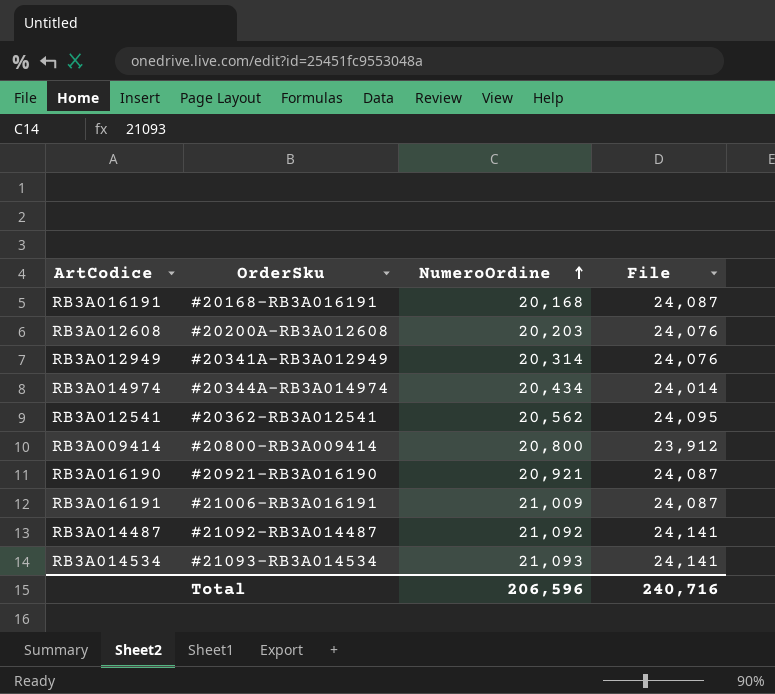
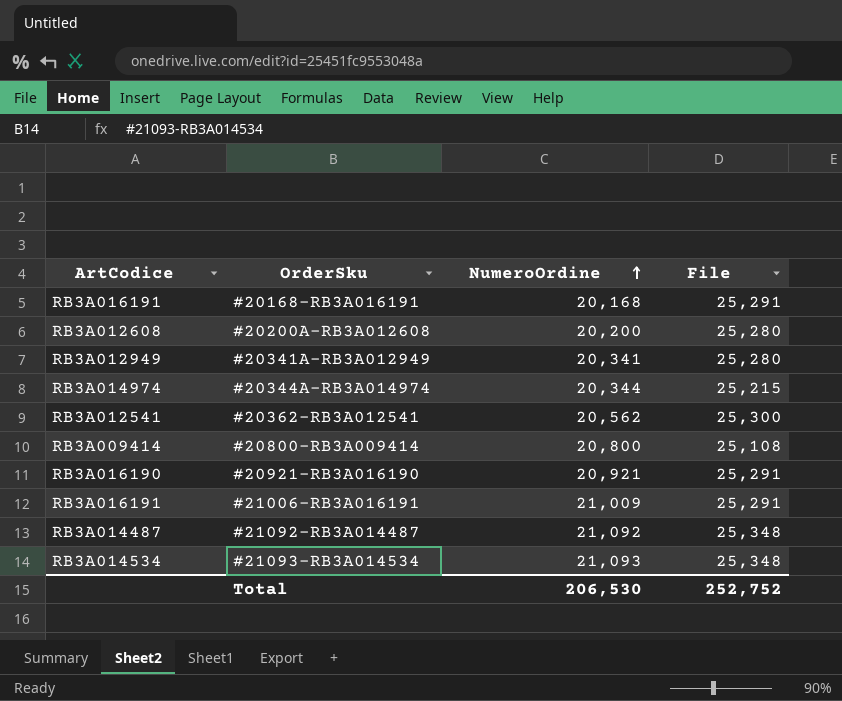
#20168-RB3A016191 | File: 24,087 -> 25,291
#20200A-RB3A012608 | NumeroOrdine: 20,203 -> 20,200
#20200A-RB3A012608 | File: 24,076 -> 25,280
#20341A-RB3A012949 | NumeroOrdine: 20,314 -> 20,341
#20341A-RB3A012949 | File: 24,076 -> 25,280
#20344A-RB3A014974 | NumeroOrdine: 20,434 -> 20,344
#20344A-RB3A014974 | File: 24,014 -> 25,215
#20362-RB3A012541 | File: 24,095 -> 25,300
#20800-RB3A009414 | File: 23,912 -> 25,108
#20921-RB3A016190 | File: 24,087 -> 25,291
#21006-RB3A016191 | File: 24,087 -> 25,291
#21092-RB3A014487 | File: 24,141 -> 25,348
#21093-RB3A014534 | File: 24,141 -> 25,348
Total | NumeroOrdine: 206,596 -> 206,530
Total | File: 240,716 -> 252,752

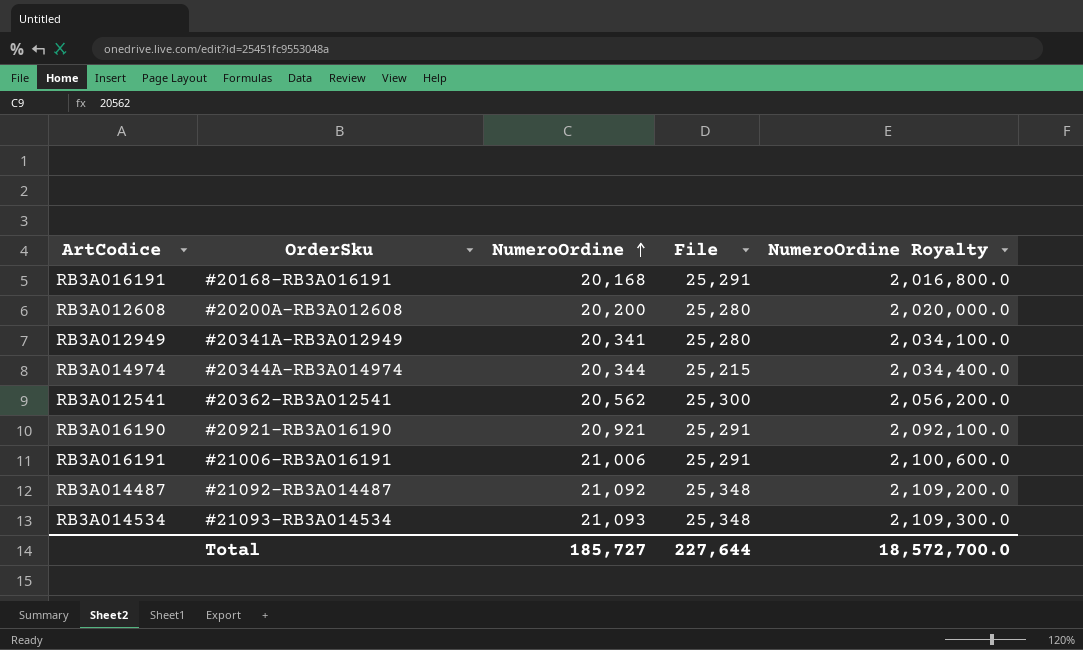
column NumeroOrdine Royalty | formula: none -> [NumeroOrdine] * 100
row #20800-RB3A009414: RB3A009414 | 20,800 | 25,108 -> none
#21006-RB3A016191 | NumeroOrdine: 21,009 -> 21,006
Total | NumeroOrdine: 206,530 -> 185,727
Total | File: 252,752 -> 227,644

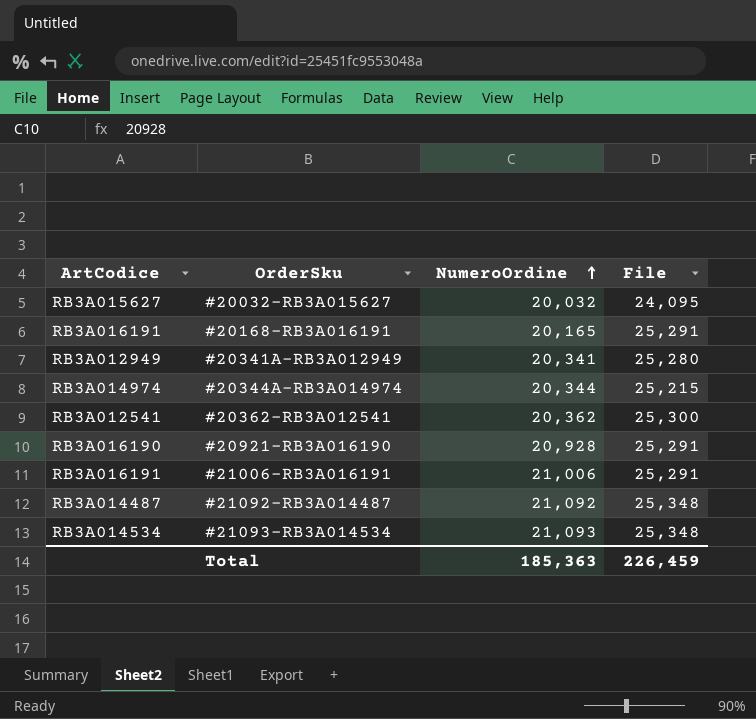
column NumeroOrdine Royalty | formula: [NumeroOrdine] * 100 -> none
row #20200A-RB3A012608: RB3A012608 | 20,200 | 25,280 | 2,020,000.0 -> none
row #20032-RB3A015627: none -> RB3A015627 | 20,032 | 24,095
#20168-RB3A016191 | NumeroOrdine: 20,168 -> 20,165
#20362-RB3A012541 | NumeroOrdine: 20,562 -> 20,362
#20921-RB3A016190 | NumeroOrdine: 20,921 -> 20,928
Total | NumeroOrdine: 185,727 -> 185,363
Total | File: 227,644 -> 226,459

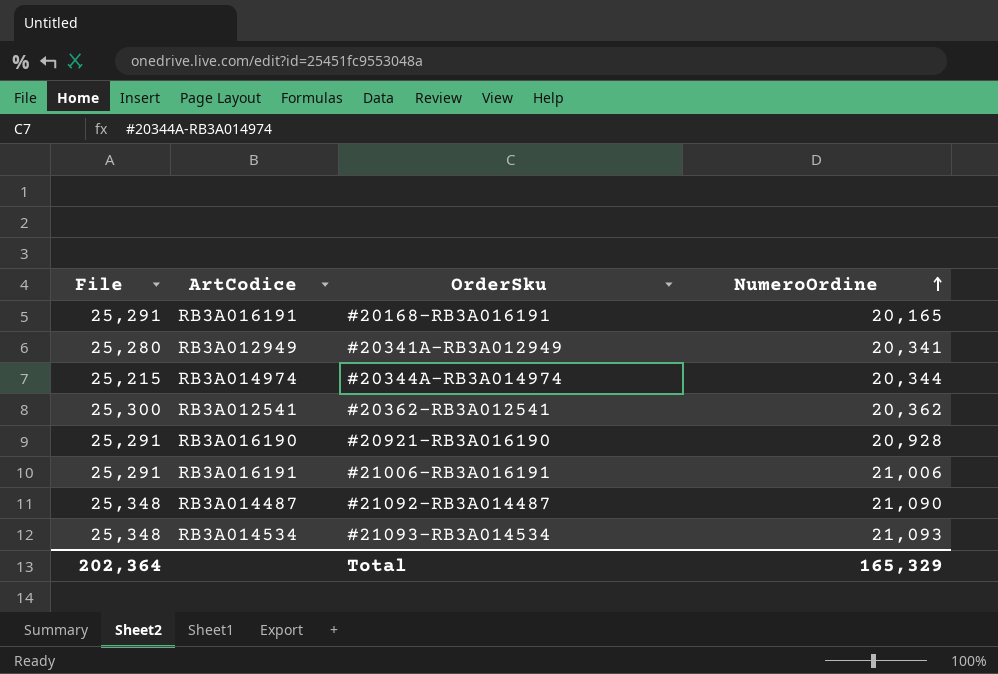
column File | position: 4 -> 1
row #20032-RB3A015627: RB3A015627 | 20,032 | 24,095 -> none
#21092-RB3A014487 | NumeroOrdine: 21,092 -> 21,090
Total | File: 226,459 -> 202,364
Total | NumeroOrdine: 185,363 -> 165,329

